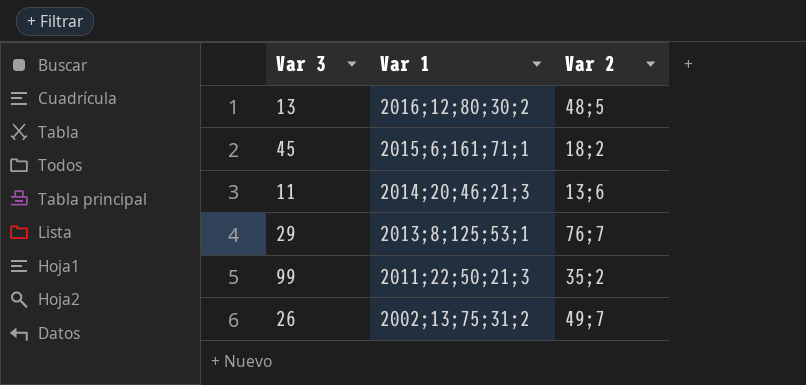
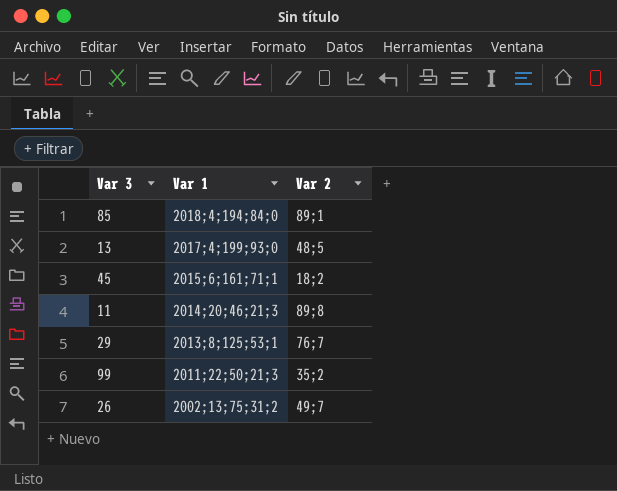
row 85: none -> 2018;4;194;84;0 | 89;1
13 | Var 1: 2016;12;80;30;2 -> 2017;4;199;93;0
11 | Var 2: 13;6 -> 89;8

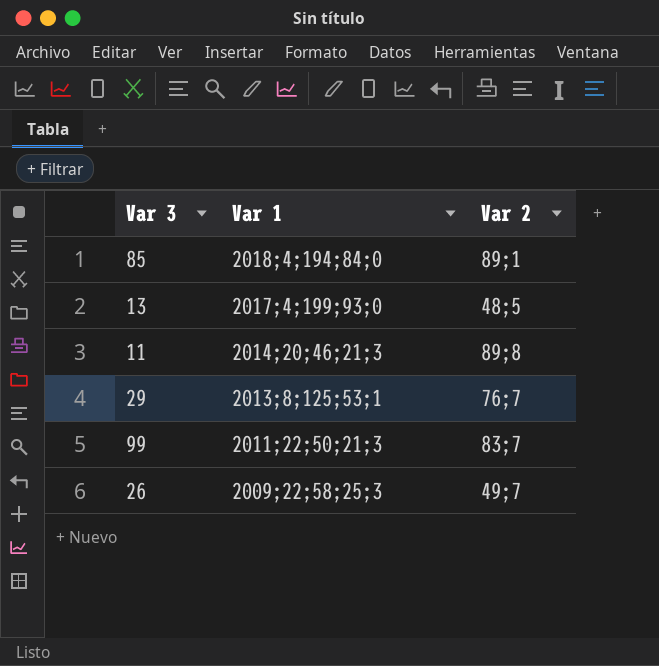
row 45: 2015;6;161;71;1 | 18;2 -> none
99 | Var 2: 35;2 -> 83;7
26 | Var 1: 2002;13;75;31;2 -> 2009;22;58;25;3

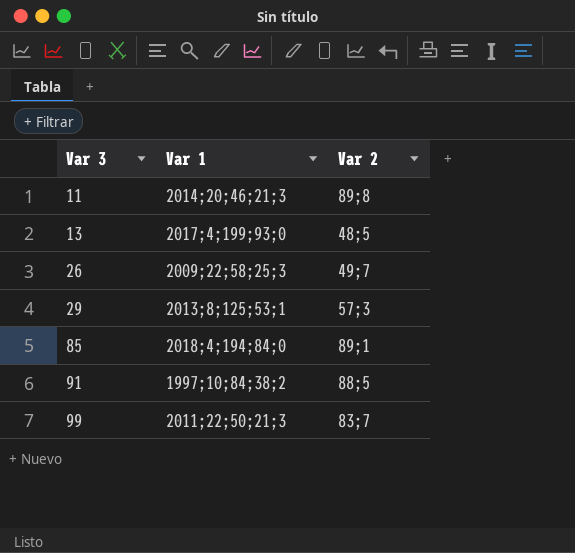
row order: Var 1 descending -> Var 3 ascending
29 | Var 2: 76;7 -> 57;3
row 91: none -> 1997;10;84;38;2 | 88;5

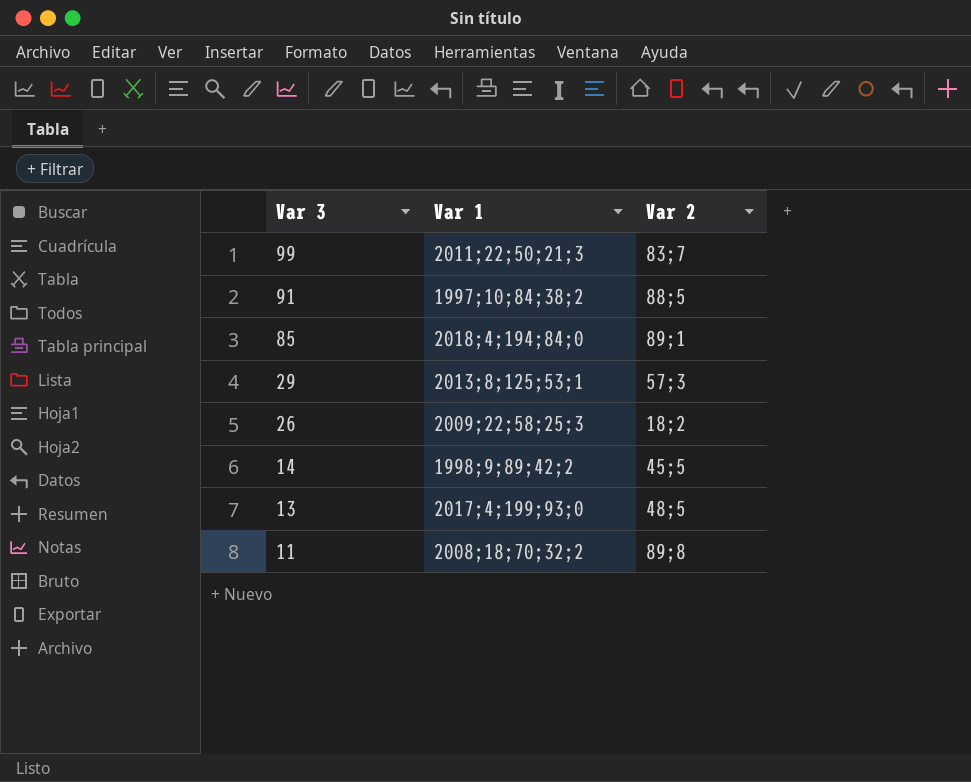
row order: Var 3 ascending -> Var 3 descending
26 | Var 2: 49;7 -> 18;2
row 14: none -> 1998;9;89;42;2 | 45;5
11 | Var 1: 2014;20;46;21;3 -> 2008;18;70;32;2

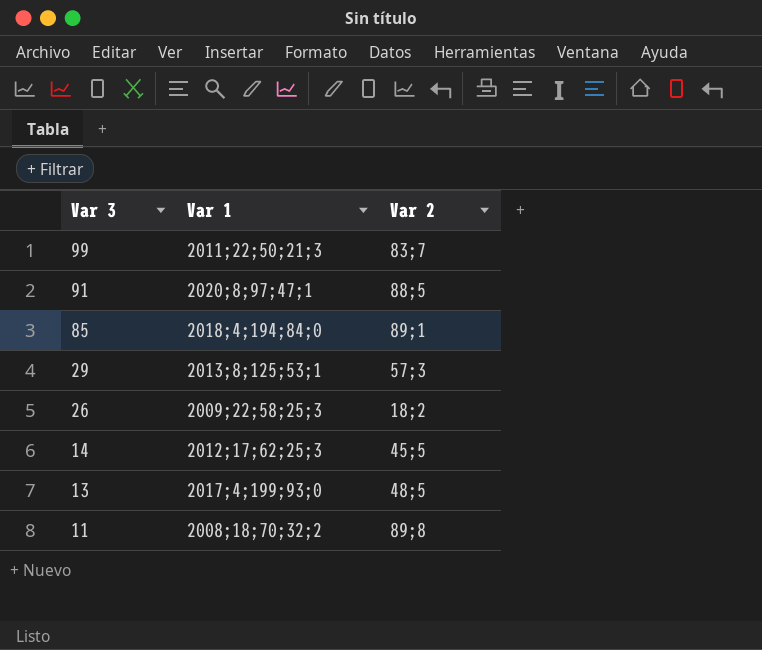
91 | Var 1: 1997;10;84;38;2 -> 2020;8;97;47;1
14 | Var 1: 1998;9;89;42;2 -> 2012;17;62;25;3

